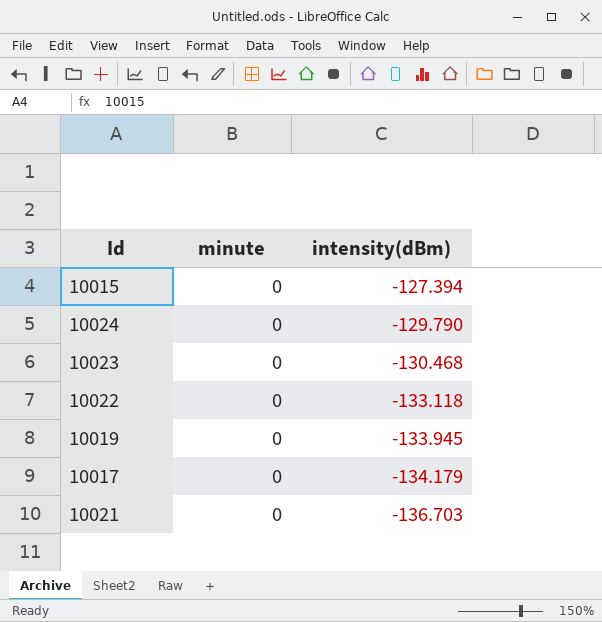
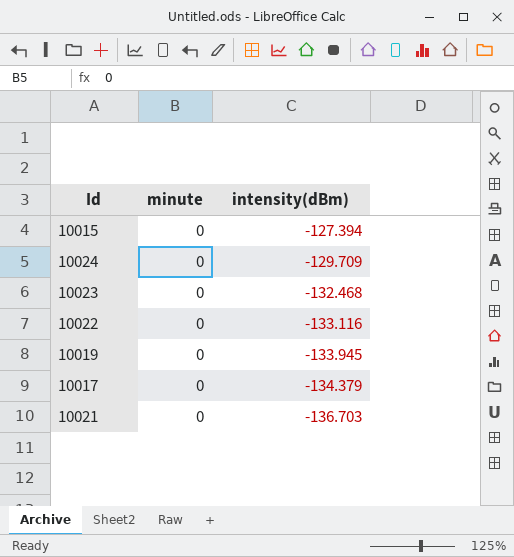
10024 | intensity(dBm): -129.790 -> -129.709
10023 | intensity(dBm): -130.468 -> -132.468
10022 | intensity(dBm): -133.118 -> -133.116
10017 | intensity(dBm): -134.179 -> -134.379

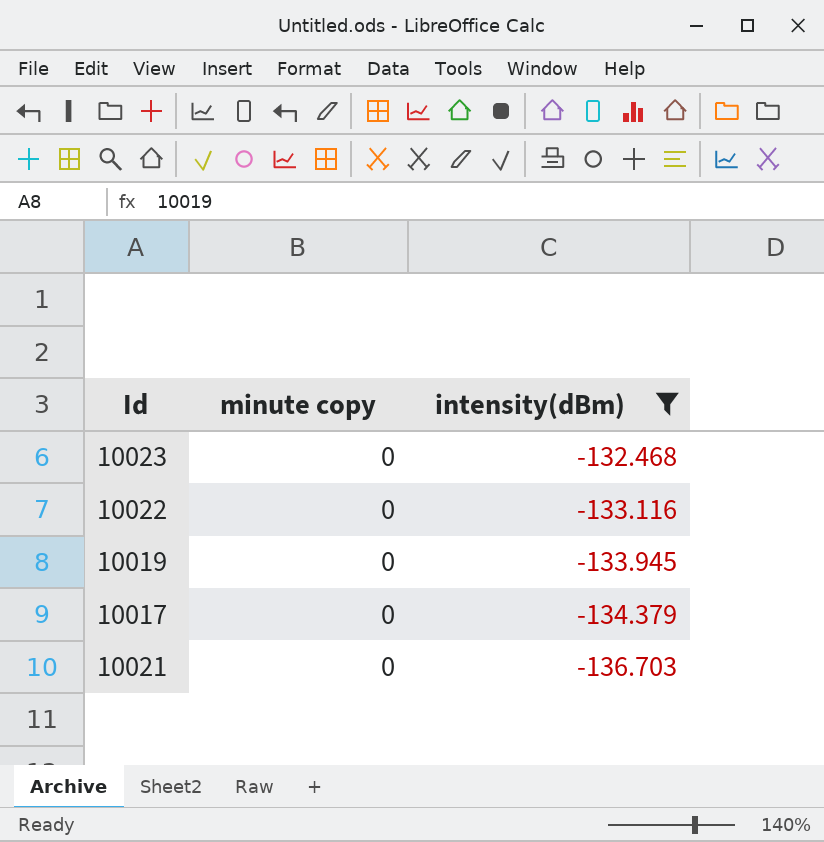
filter: none -> intensity(dBm) <= -132.468
column name: minute -> minute copy

